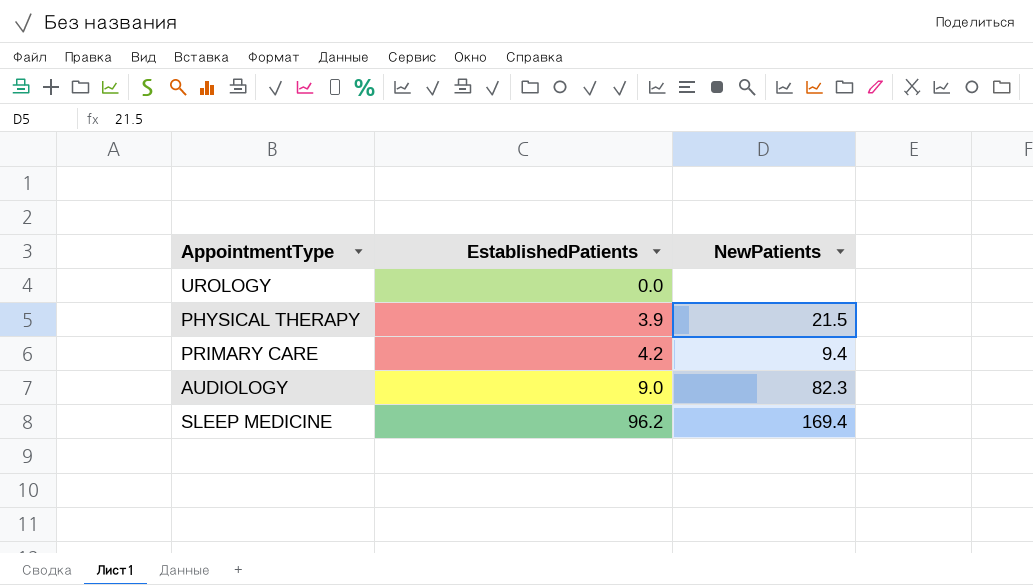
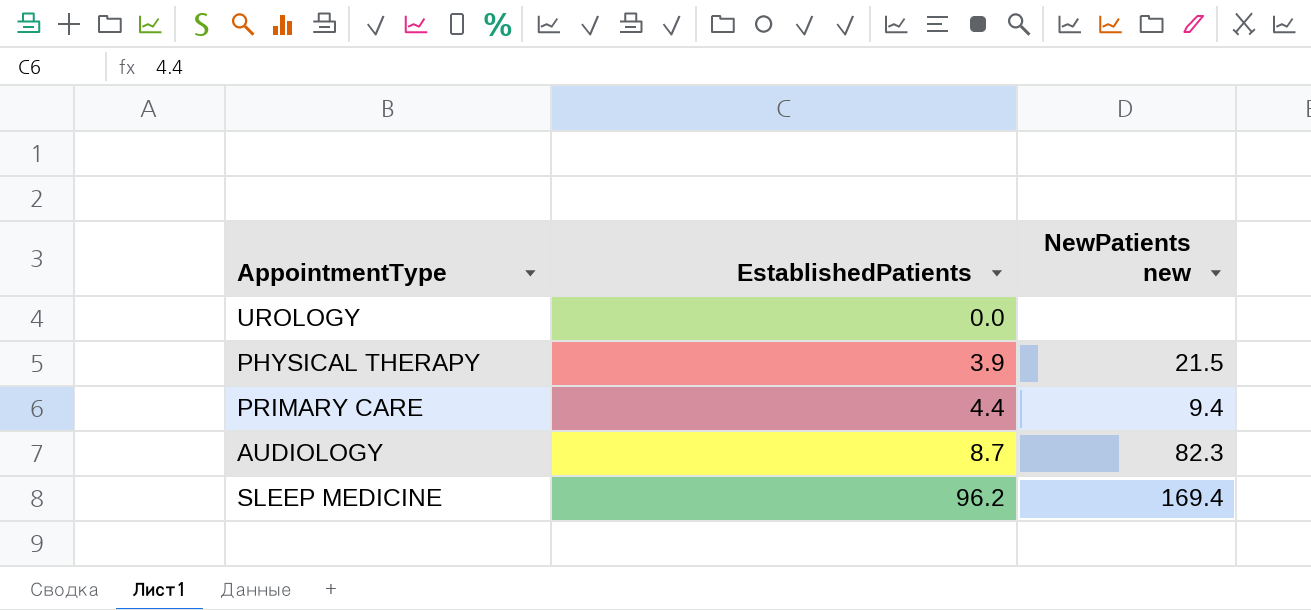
column name: NewPatients -> NewPatients new
PRIMARY CARE | EstablishedPatients: 4.2 -> 4.4
AUDIOLOGY | EstablishedPatients: 9.0 -> 8.7

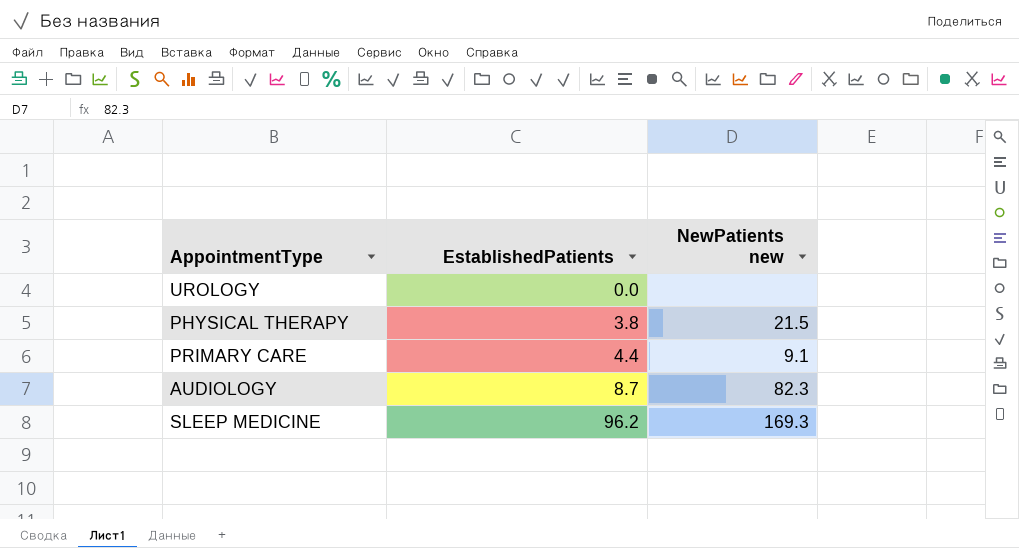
PHYSICAL THERAPY | EstablishedPatients: 3.9 -> 3.8
PRIMARY CARE | NewPatients new: 9.4 -> 9.1
SLEEP MEDICINE | NewPatients new: 169.4 -> 169.3

